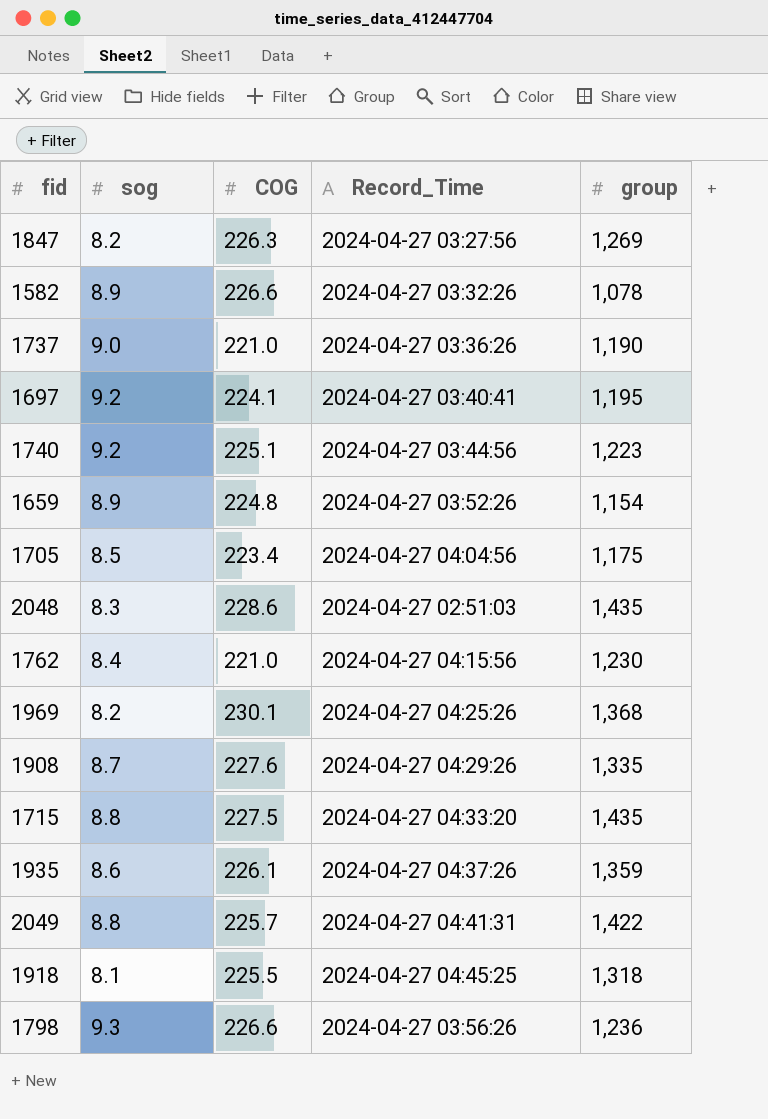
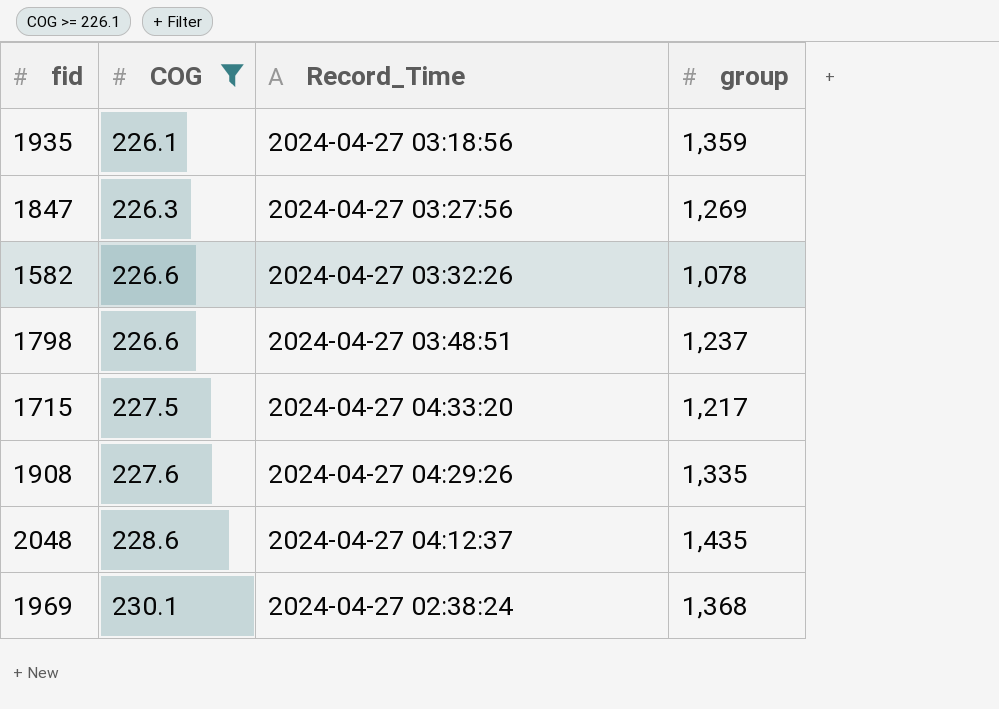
filter: none -> COG >= 226.1
row order: none -> COG ascending
column sog | position: 2 -> none
1935 | Record_Time: 2024-04-27 04:37:26 -> 2024-04-27 03:18:56
1798 | Record_Time: 2024-04-27 03:56:26 -> 2024-04-27 03:48:51
1798 | group: 1,236 -> 1,237
1715 | group: 1,435 -> 1,217
2048 | Record_Time: 2024-04-27 02:51:03 -> 2024-04-27 04:12:37
1969 | Record_Time: 2024-04-27 04:25:26 -> 2024-04-27 02:38:24

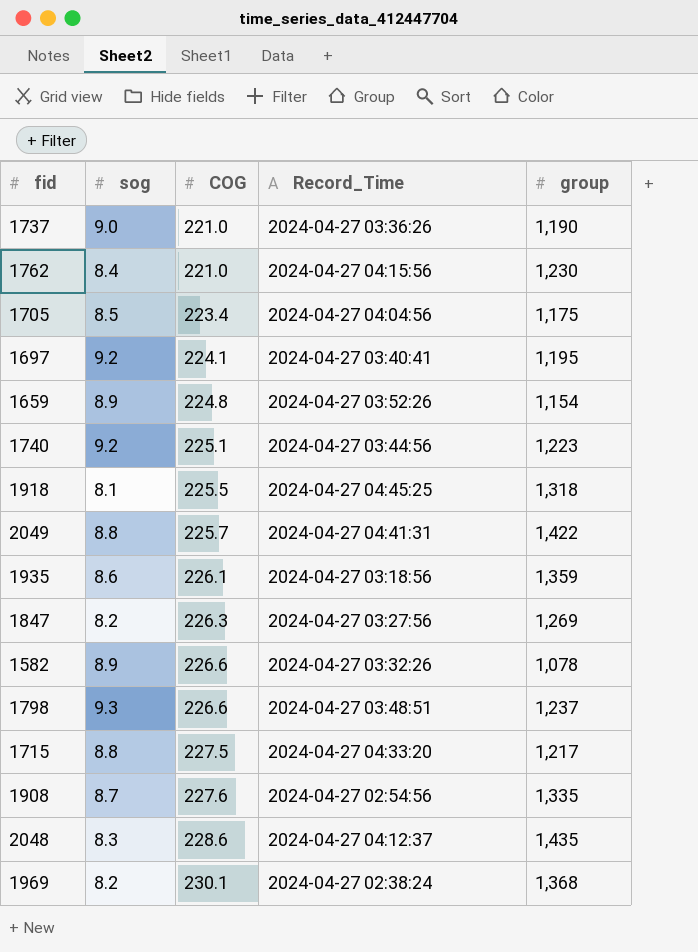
filter: COG >= 226.1 -> none
column sog | position: none -> 2
1908 | Record_Time: 2024-04-27 04:29:26 -> 2024-04-27 02:54:56

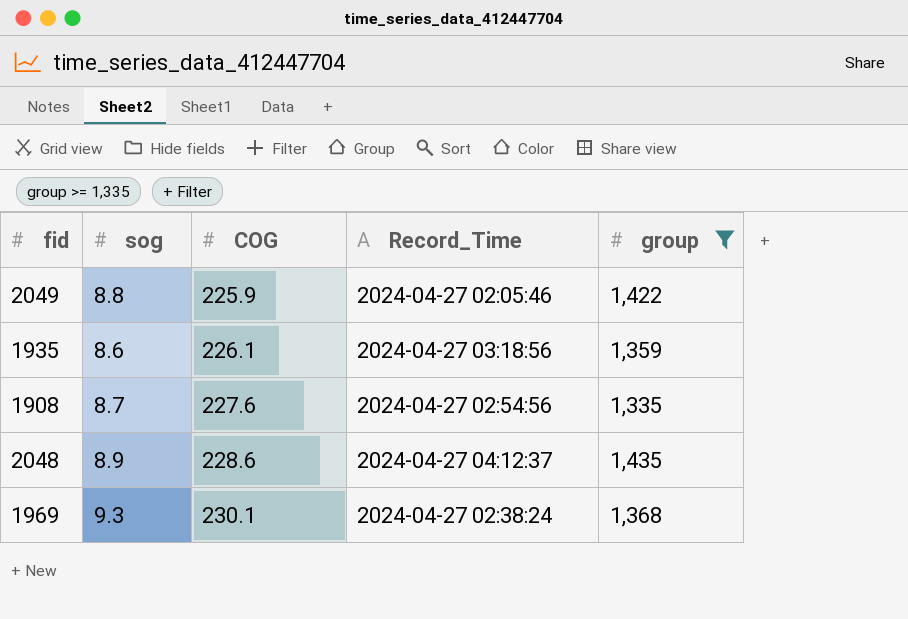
filter: none -> group >= 1,335
2049 | COG: 225.7 -> 225.9
2049 | Record_Time: 2024-04-27 04:41:31 -> 2024-04-27 02:05:46
2048 | sog: 8.3 -> 8.9
1969 | sog: 8.2 -> 9.3

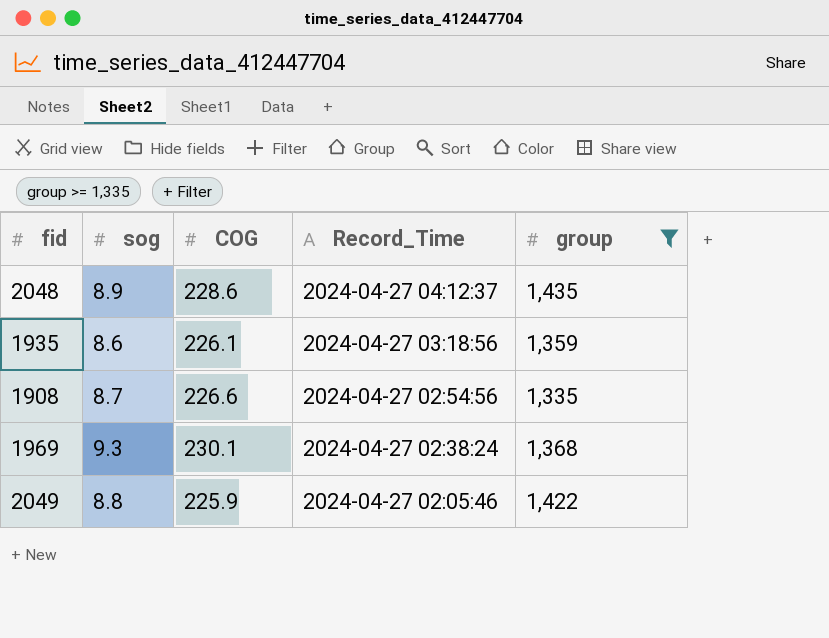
row order: COG ascending -> Record_Time descending
1908 | COG: 227.6 -> 226.6

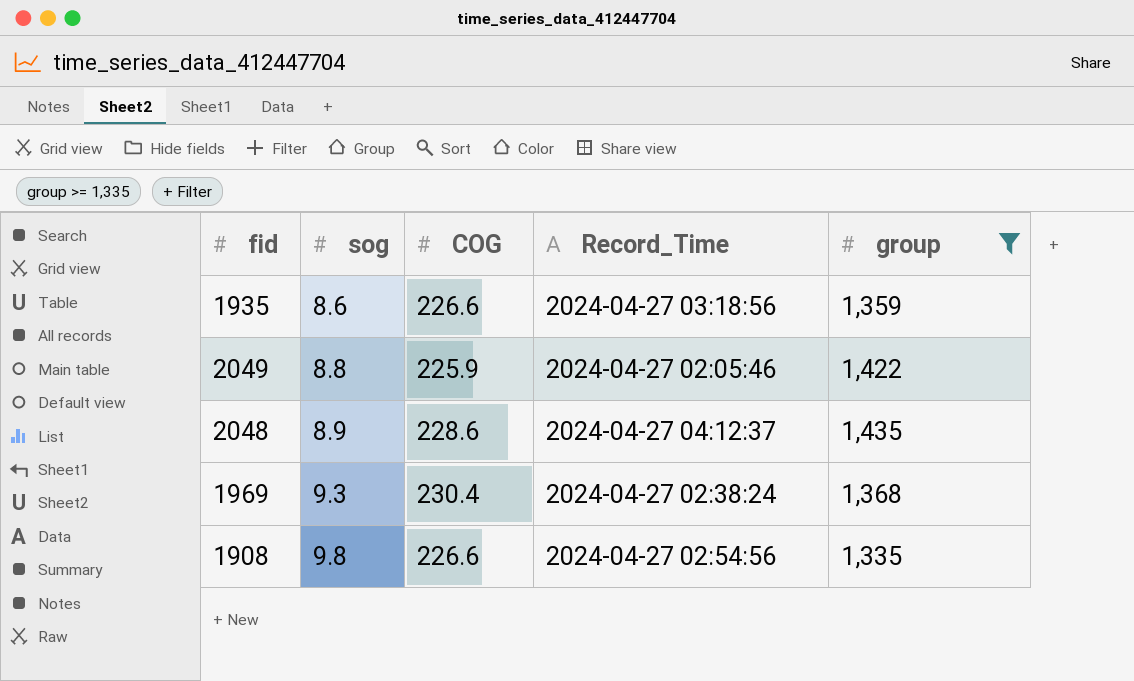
row order: Record_Time descending -> sog ascending
1935 | COG: 226.1 -> 226.6
1969 | COG: 230.1 -> 230.4
1908 | sog: 8.7 -> 9.8

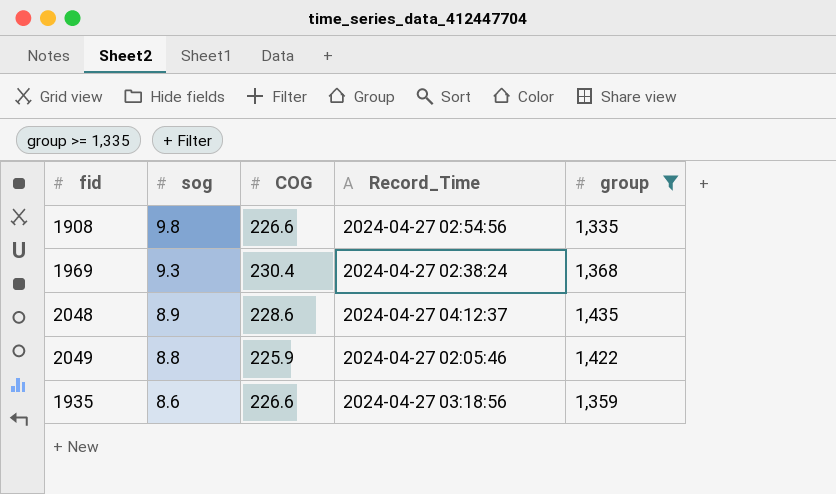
row order: sog ascending -> sog descending

